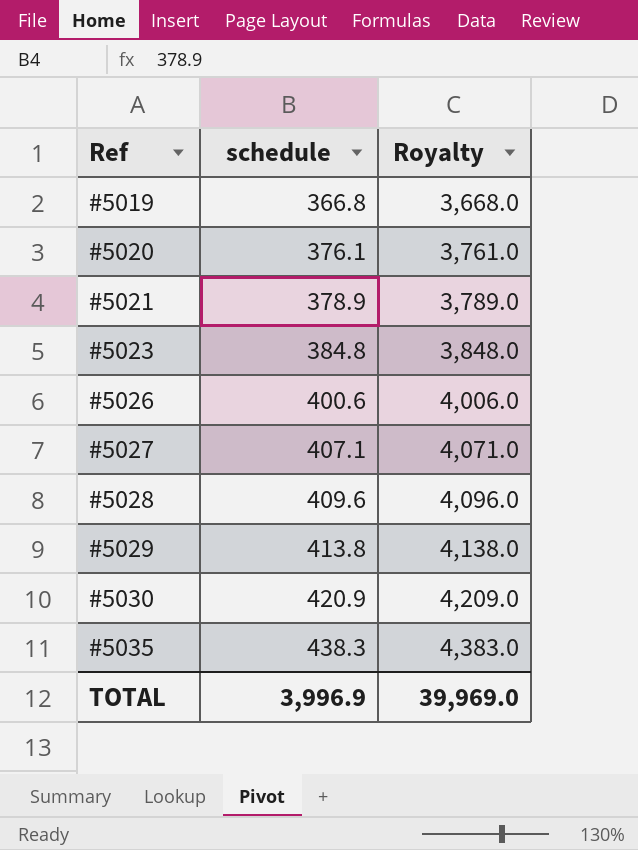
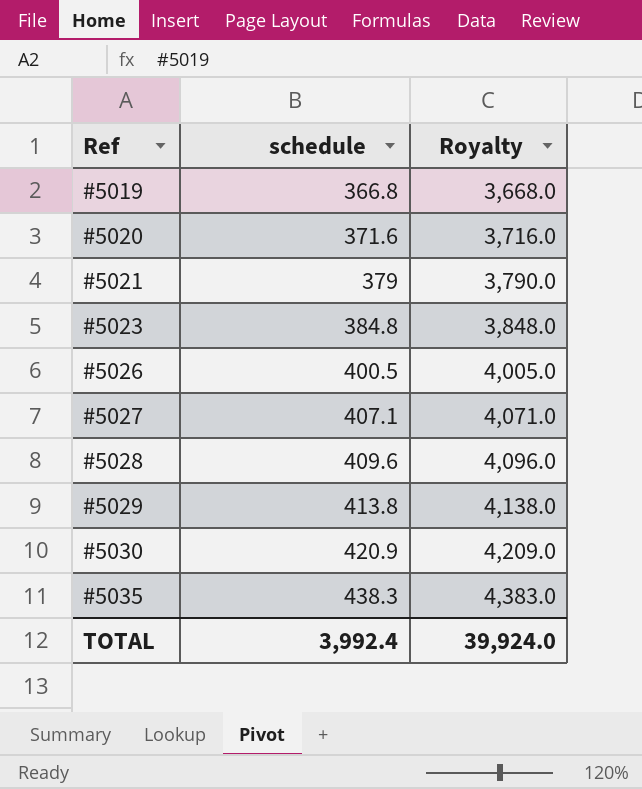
#5020 | schedule: 376.1 -> 371.6
#5020 | Royalty: 3,761.0 -> 3,716.0
#5021 | schedule: 378.9 -> 379
#5021 | Royalty: 3,789.0 -> 3,790.0
#5026 | schedule: 400.6 -> 400.5
#5026 | Royalty: 4,006.0 -> 4,005.0
TOTAL | schedule: 3,996.9 -> 3,992.4
TOTAL | Royalty: 39,969.0 -> 39,924.0

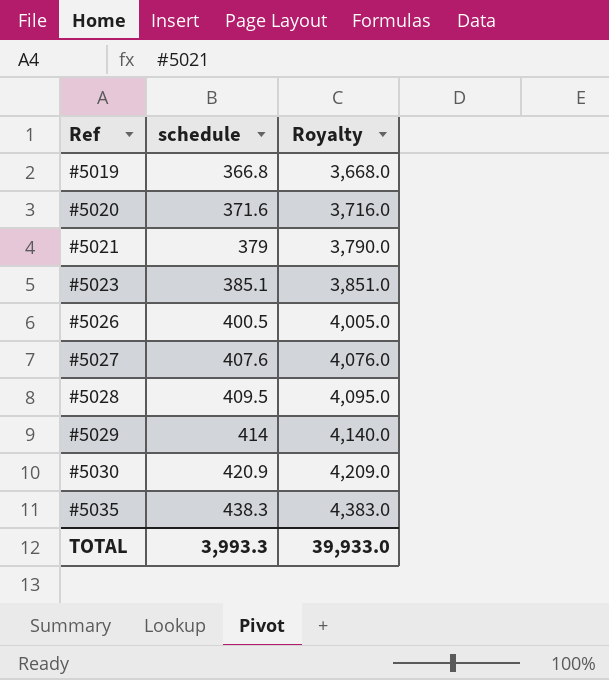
#5023 | schedule: 384.8 -> 385.1
#5023 | Royalty: 3,848.0 -> 3,851.0
#5027 | schedule: 407.1 -> 407.6
#5027 | Royalty: 4,071.0 -> 4,076.0
#5028 | schedule: 409.6 -> 409.5
#5028 | Royalty: 4,096.0 -> 4,095.0
#5029 | schedule: 413.8 -> 414
#5029 | Royalty: 4,138.0 -> 4,140.0
TOTAL | schedule: 3,992.4 -> 3,993.3
TOTAL | Royalty: 39,924.0 -> 39,933.0

